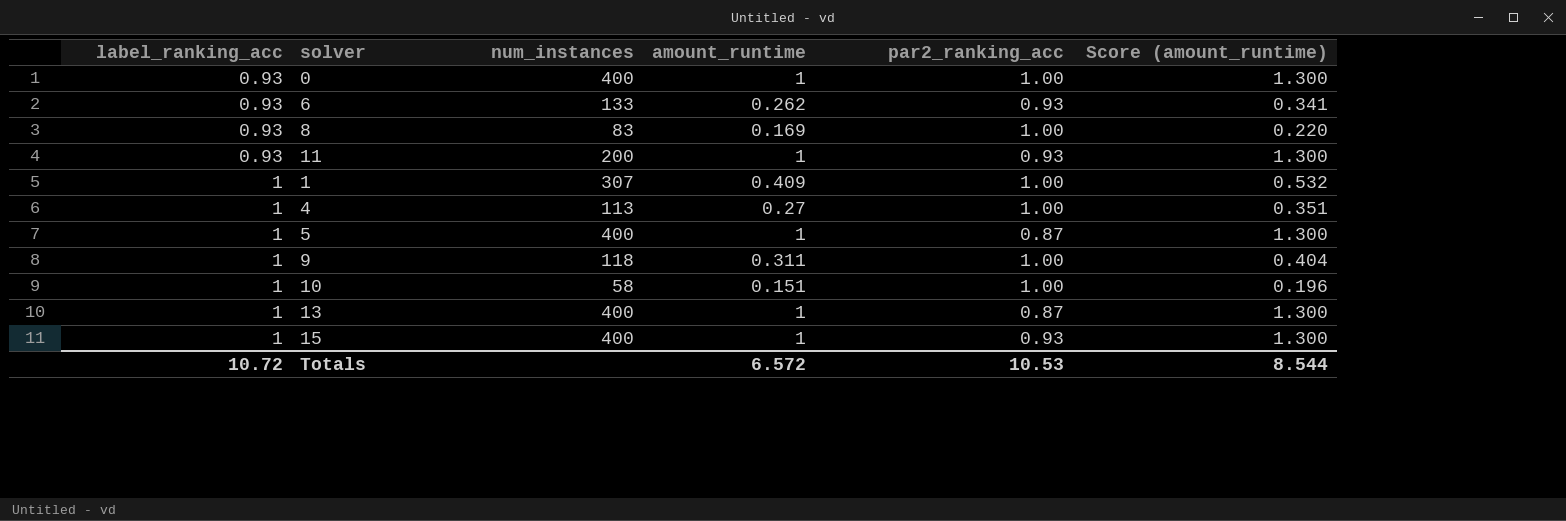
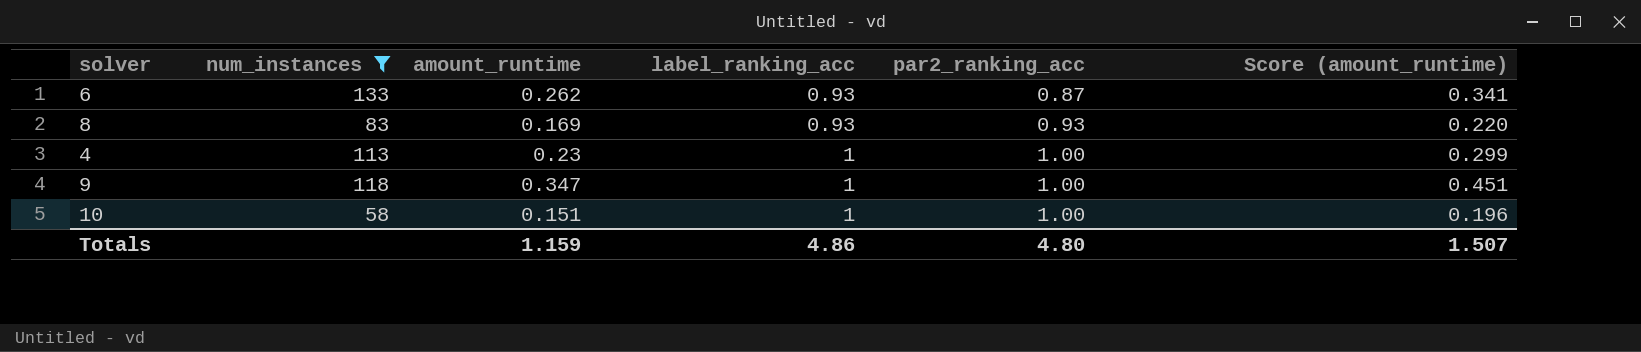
filter: none -> num_instances <= 133
column label_ranking_acc | position: 1 -> 4
6 | par2_ranking_acc: 0.93 -> 0.87
8 | par2_ranking_acc: 1.00 -> 0.93
4 | amount_runtime: 0.27 -> 0.23
4 | Score (amount_runtime): 0.351 -> 0.299
9 | amount_runtime: 0.311 -> 0.347
9 | Score (amount_runtime): 0.404 -> 0.451
Totals | amount_runtime: 6.572 -> 1.159
Totals | label_ranking_acc: 10.72 -> 4.86
Totals | par2_ranking_acc: 10.53 -> 4.80
Totals | Score (amount_runtime): 8.544 -> 1.507

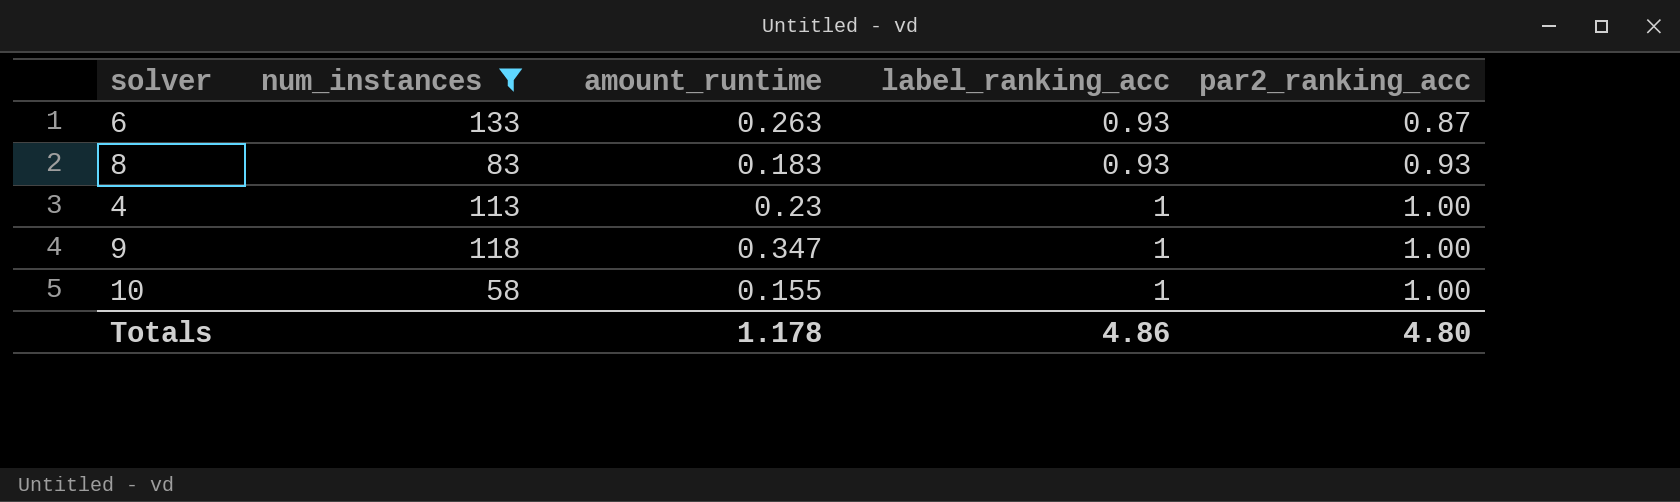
column Score (amount_runtime) | formula: [amount_runtime] * 1.3 -> none
6 | amount_runtime: 0.262 -> 0.263
8 | amount_runtime: 0.169 -> 0.183
10 | amount_runtime: 0.151 -> 0.155
Totals | amount_runtime: 1.159 -> 1.178

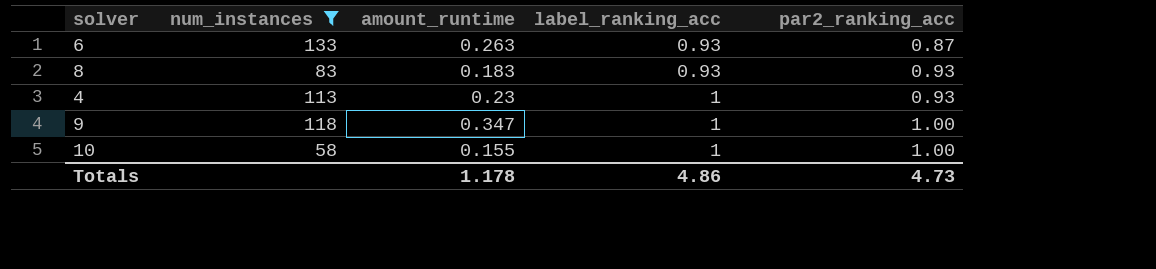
4 | par2_ranking_acc: 1.00 -> 0.93
Totals | par2_ranking_acc: 4.80 -> 4.73

